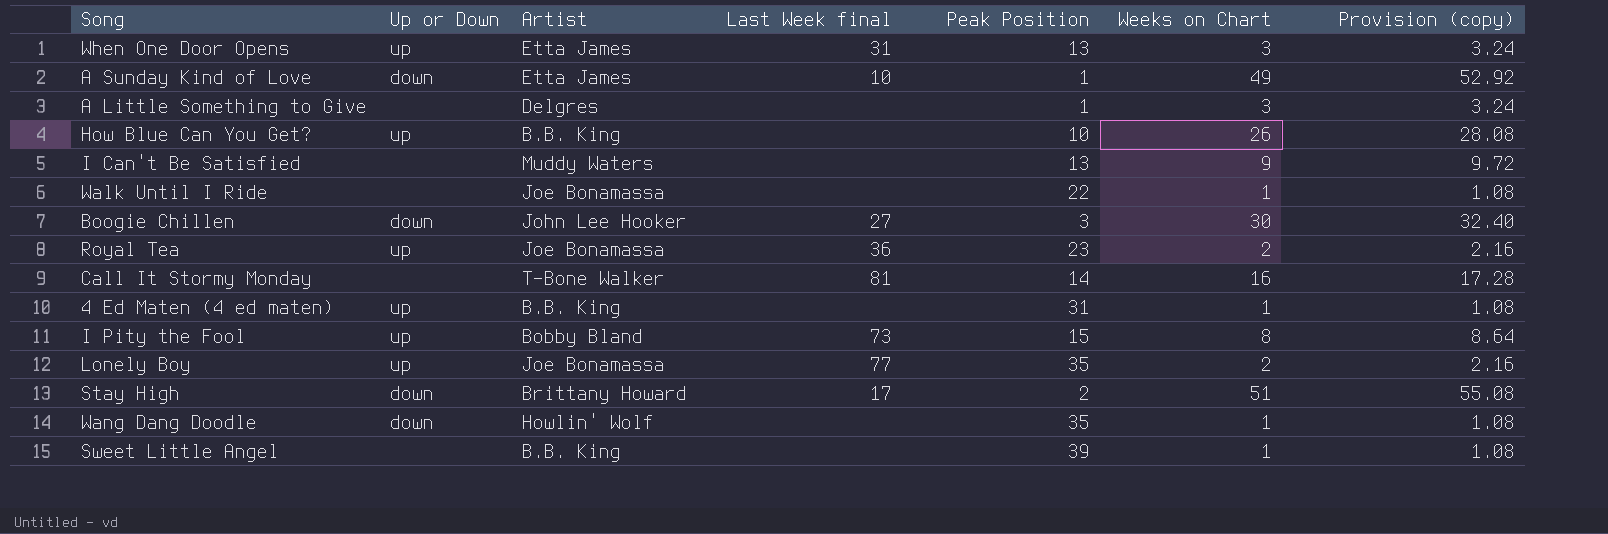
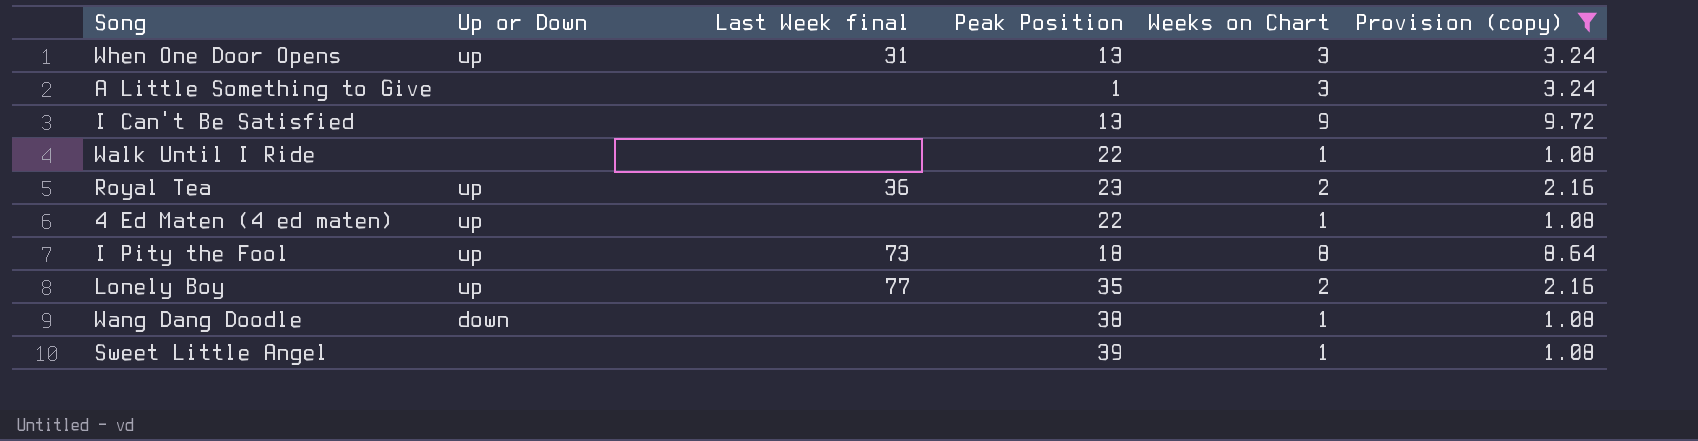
filter: none -> Provision (copy) <= 9.72
column Artist | position: 3 -> none
4 Ed Maten (4 ed maten) | Peak Position: 31 -> 22
I Pity the Fool | Peak Position: 15 -> 18
Wang Dang Doodle | Peak Position: 35 -> 38

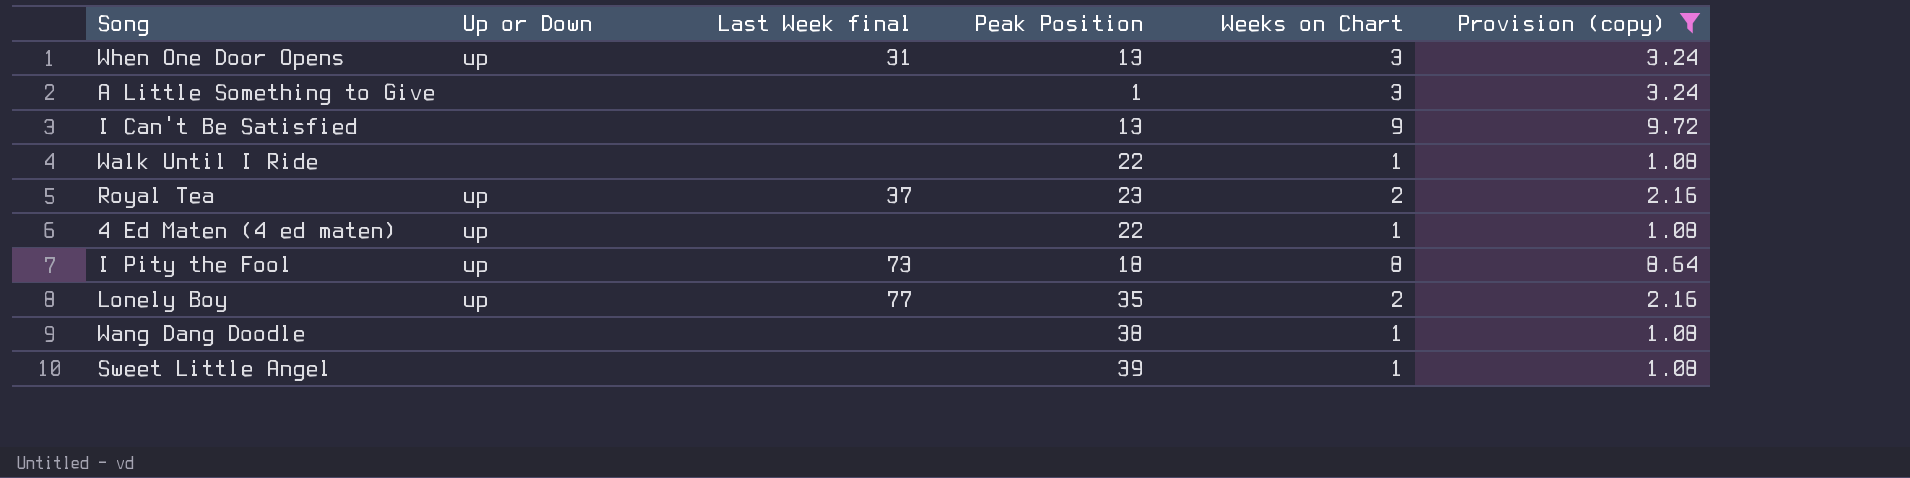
Royal Tea | Last Week final: 36 -> 37
Wang Dang Doodle | Up or Down: down -> none

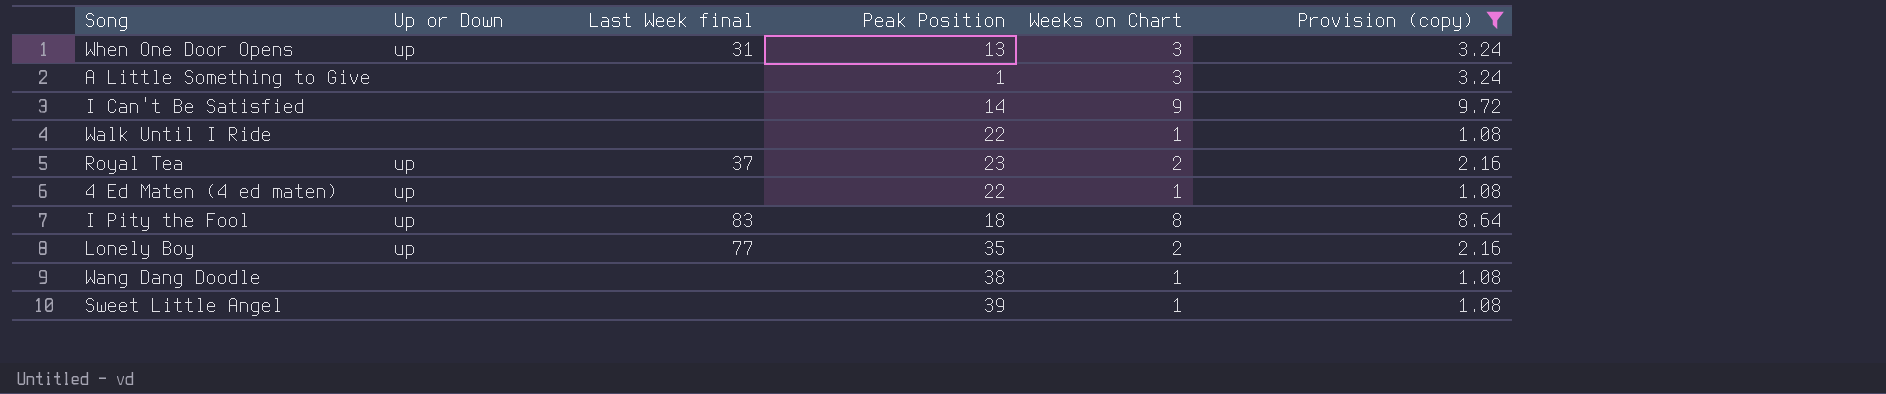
I Can't Be Satisfied | Peak Position: 13 -> 14
I Pity the Fool | Last Week final: 73 -> 83

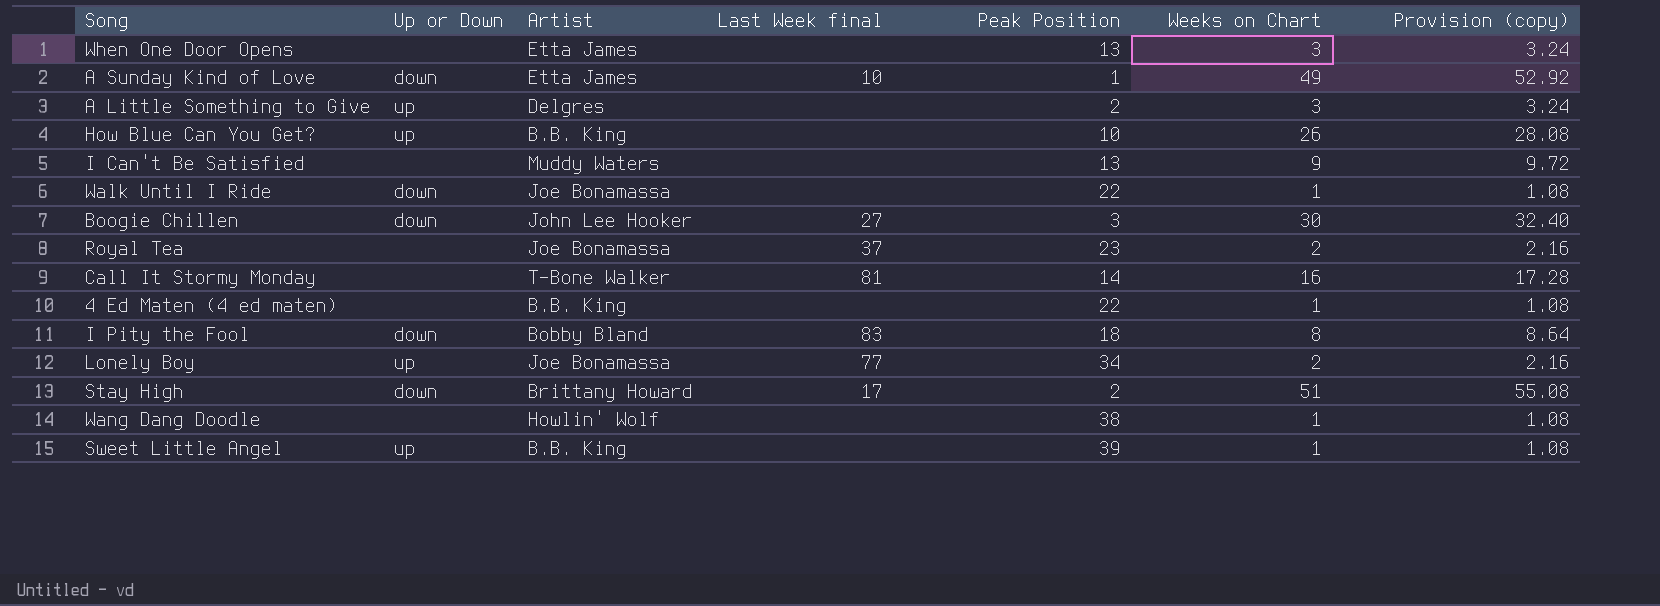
filter: Provision (copy) <= 9.72 -> none
column Artist | position: none -> 3
When One Door Opens | Up or Down: up -> none
When One Door Opens | Last Week final: 31 -> none
A Little Something to Give | Up or Down: none -> up
A Little Something to Give | Peak Position: 1 -> 2
I Can't Be Satisfied | Peak Position: 14 -> 13
Walk Until I Ride | Up or Down: none -> down
Royal Tea | Up or Down: up -> none
4 Ed Maten (4 ed maten) | Up or Down: up -> none
I Pity the Fool | Up or Down: up -> down
Lonely Boy | Peak Position: 35 -> 34
Sweet Little Angel | Up or Down: none -> up

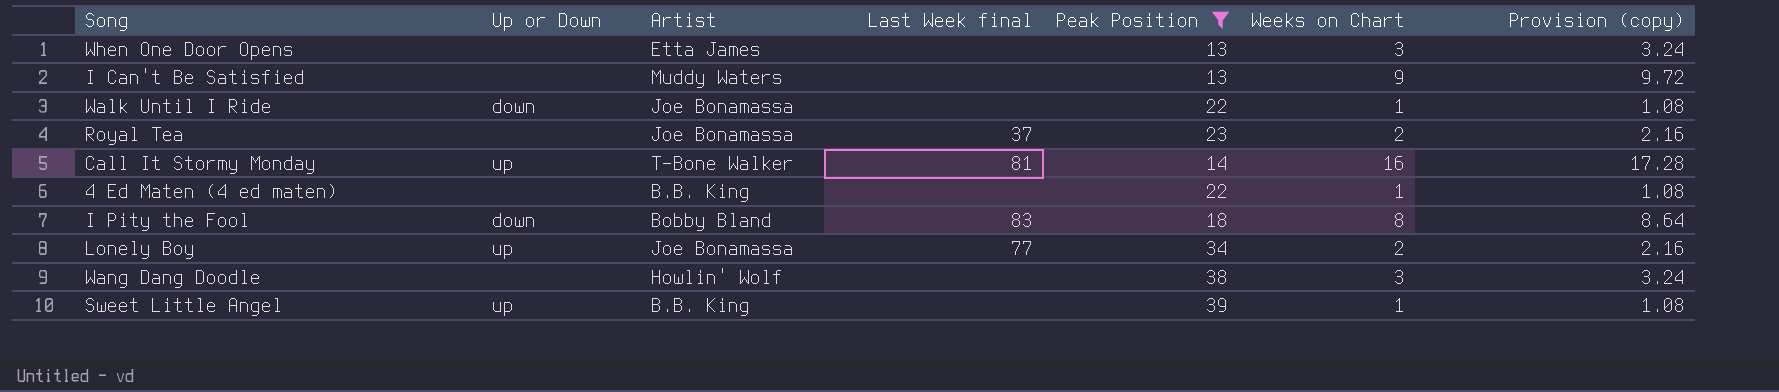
filter: none -> Peak Position >= 13
Call It Stormy Monday | Up or Down: none -> up
Wang Dang Doodle | Weeks on Chart: 1 -> 3
Wang Dang Doodle | Provision (copy): 1.08 -> 3.24

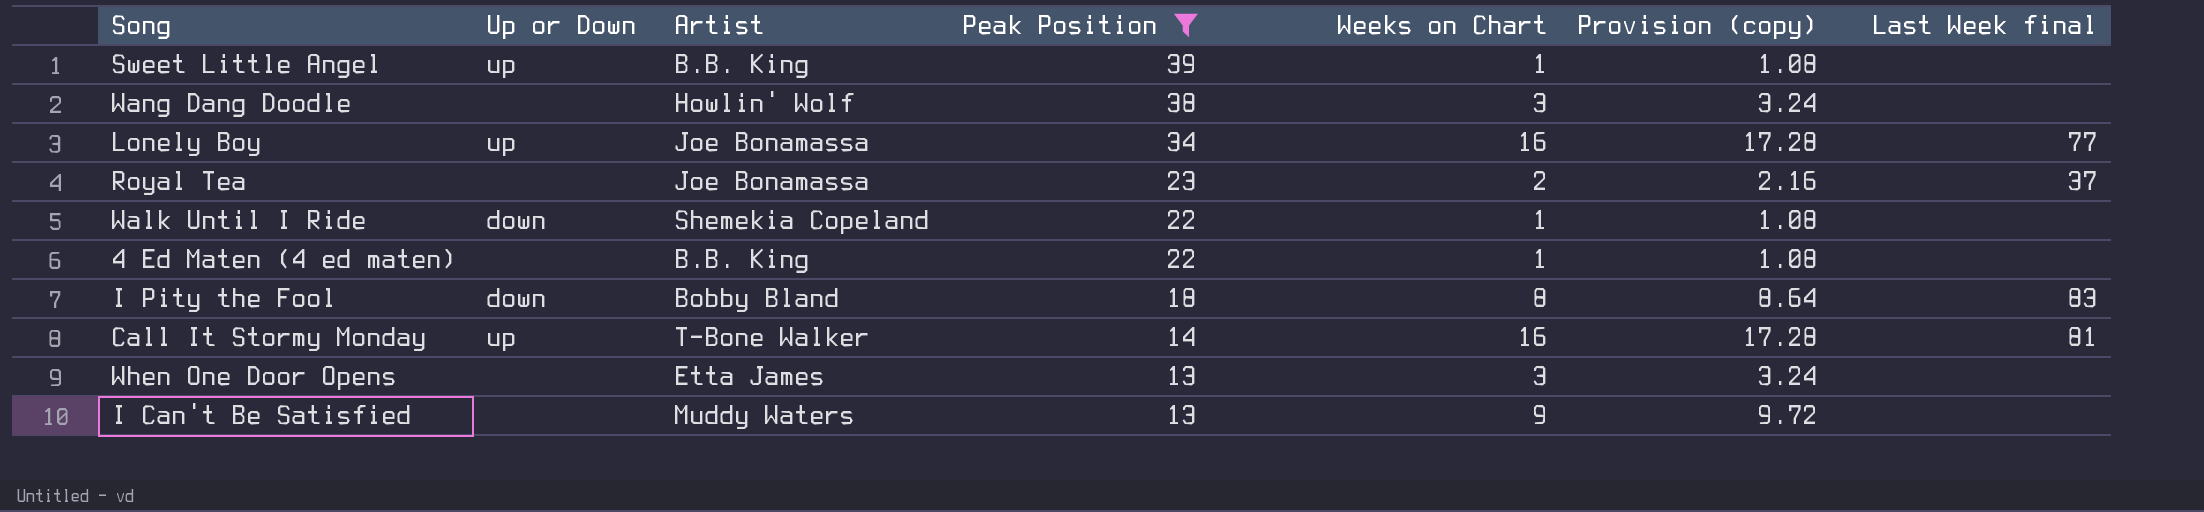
row order: none -> Peak Position descending
column Last Week final | position: 4 -> 7
Lonely Boy | Weeks on Chart: 2 -> 16
Lonely Boy | Provision (copy): 2.16 -> 17.28
Walk Until I Ride | Artist: Joe Bonamassa -> Shemekia Copeland

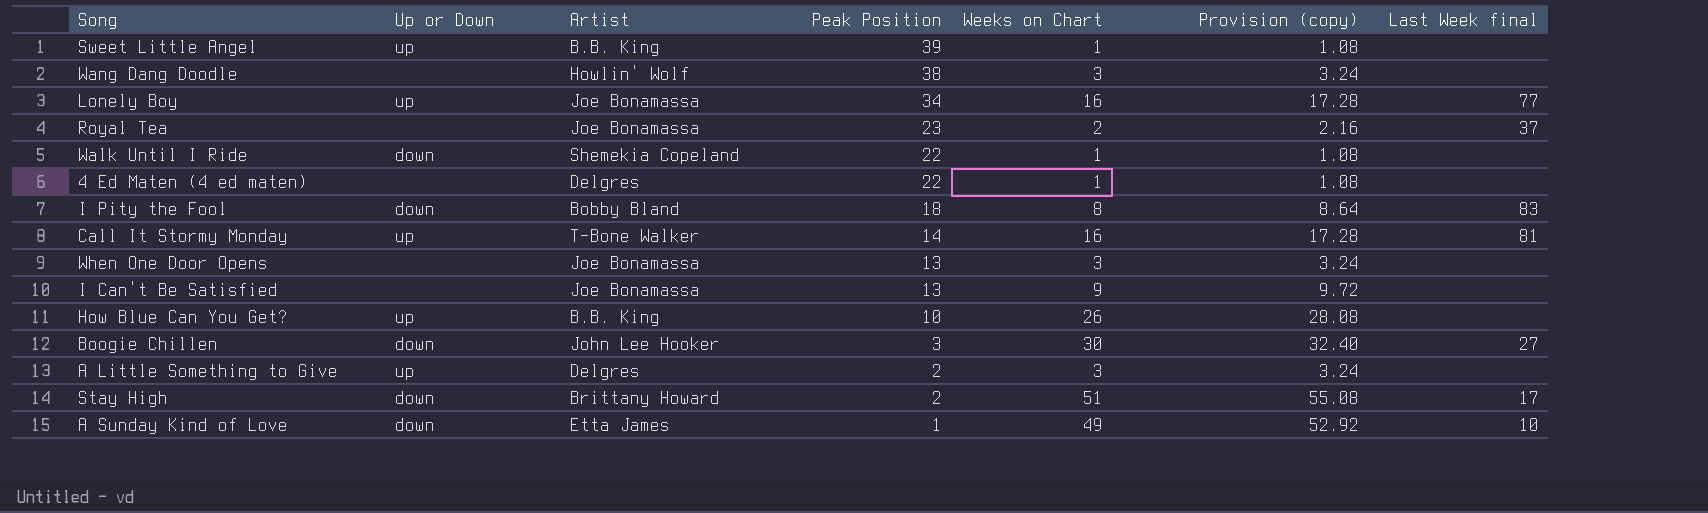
filter: Peak Position >= 13 -> none
4 Ed Maten (4 ed maten) | Artist: B.B. King -> Delgres
When One Door Opens | Artist: Etta James -> Joe Bonamassa
I Can't Be Satisfied | Artist: Muddy Waters -> Joe Bonamassa

